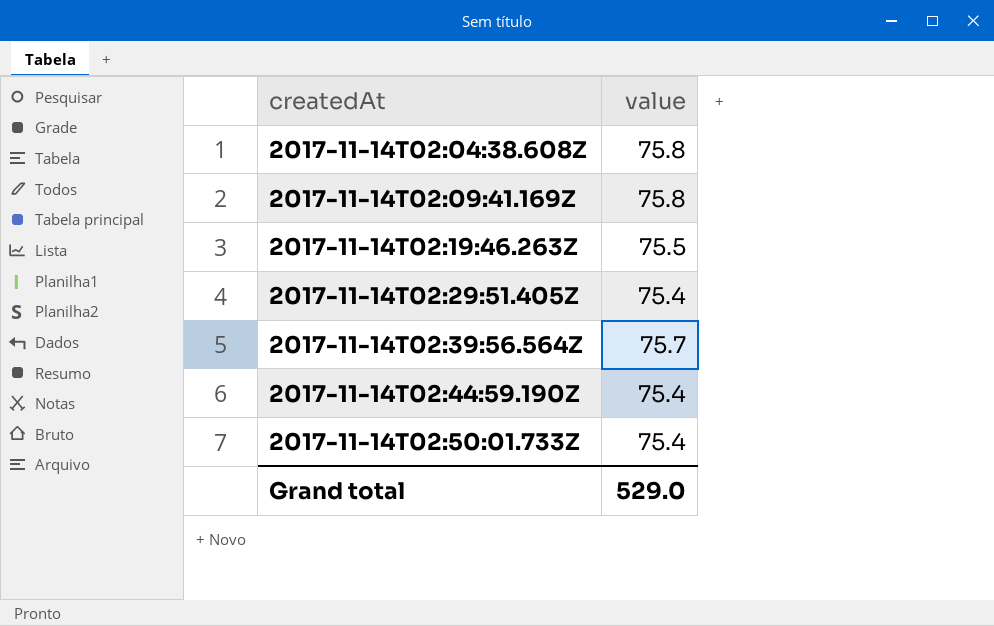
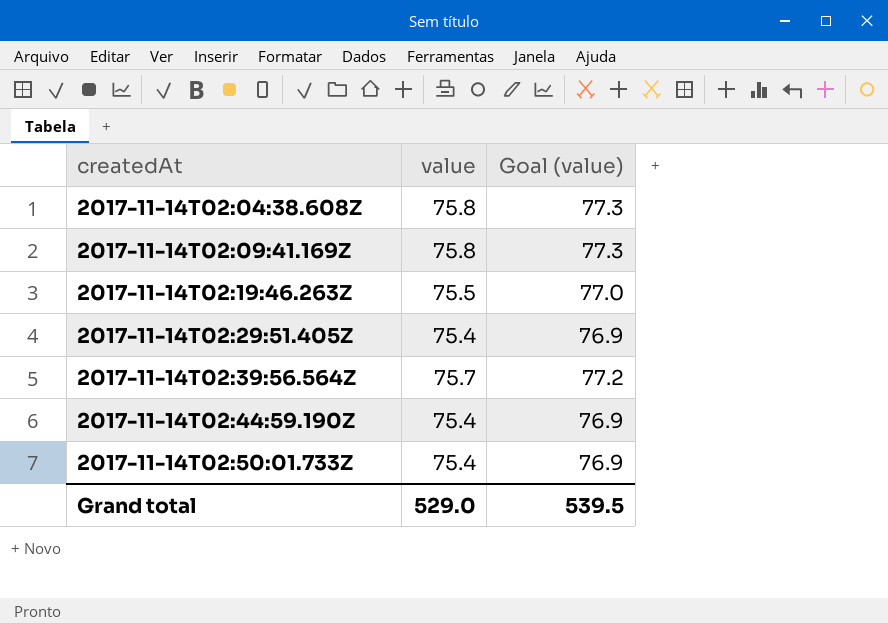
column Goal (value) | formula: none -> [value] * 1.02

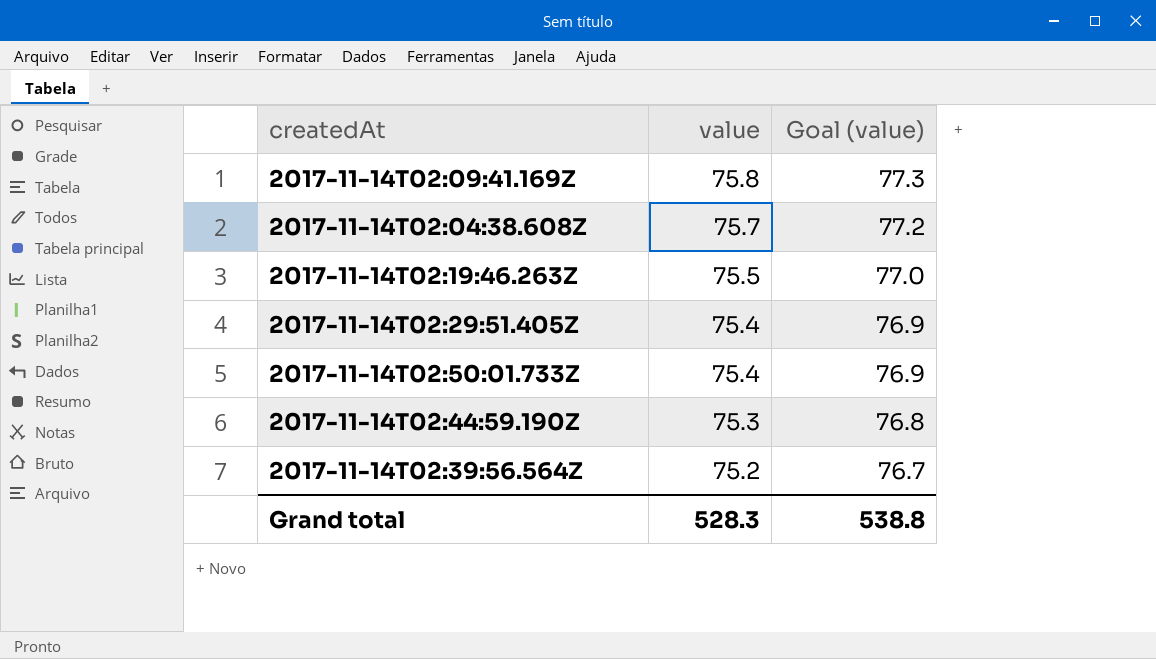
row order: createdAt ascending -> value descending
2017-11-14T02:04:38.608Z | value: 75.8 -> 75.7
2017-11-14T02:04:38.608Z | Goal (value): 77.3 -> 77.2
2017-11-14T02:44:59.190Z | value: 75.4 -> 75.3
2017-11-14T02:44:59.190Z | Goal (value): 76.9 -> 76.8
2017-11-14T02:39:56.564Z | value: 75.7 -> 75.2
2017-11-14T02:39:56.564Z | Goal (value): 77.2 -> 76.7
Grand total | value: 529.0 -> 528.3
Grand total | Goal (value): 539.5 -> 538.8

